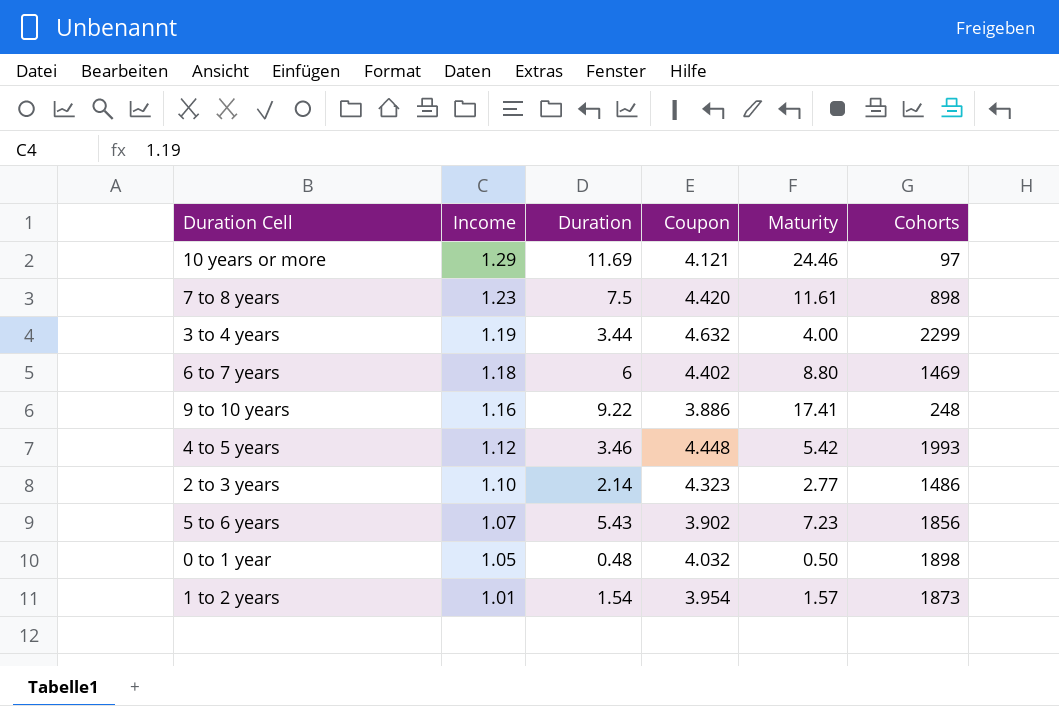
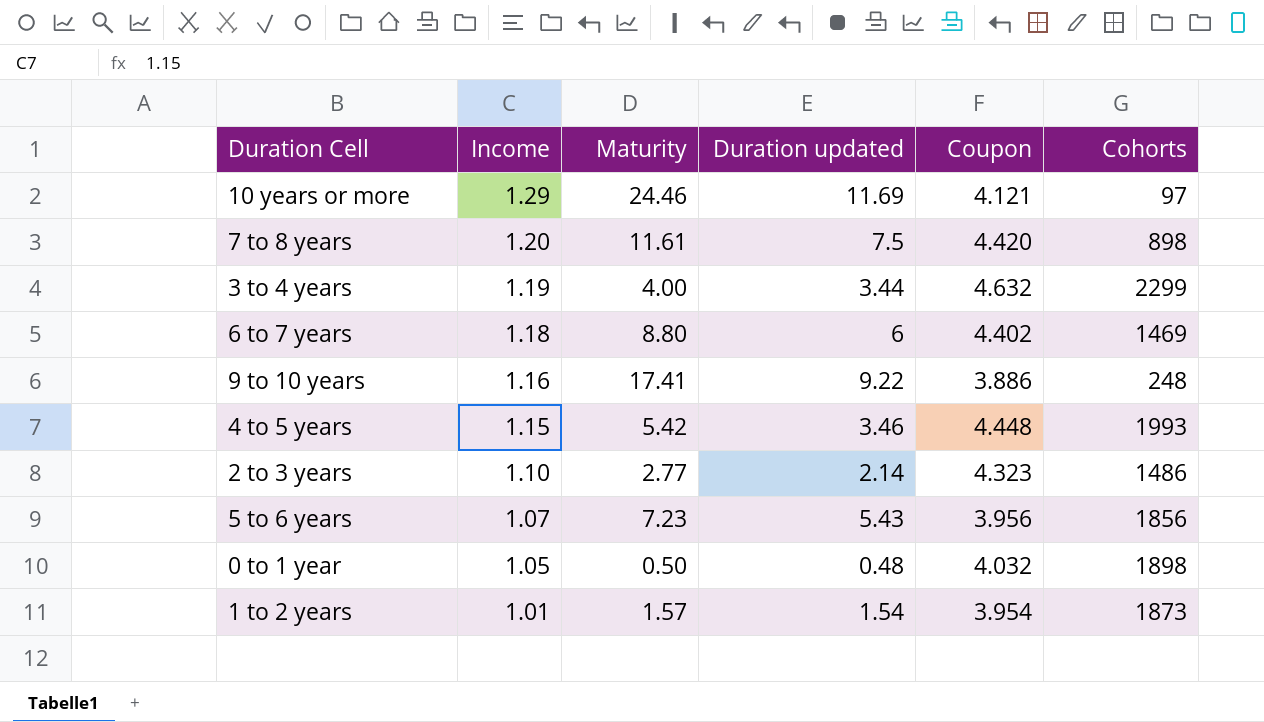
column Maturity | position: 5 -> 3
column name: Duration -> Duration updated
7 to 8 years | Income: 1.23 -> 1.20
4 to 5 years | Income: 1.12 -> 1.15
5 to 6 years | Coupon: 3.902 -> 3.956

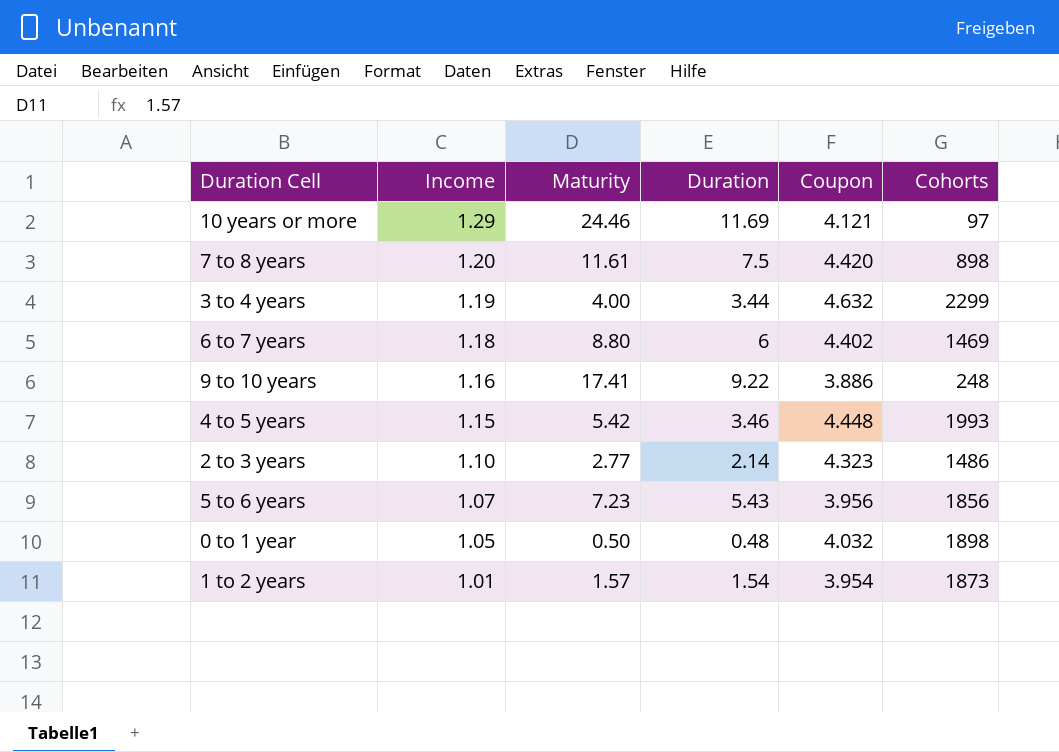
column name: Duration updated -> Duration

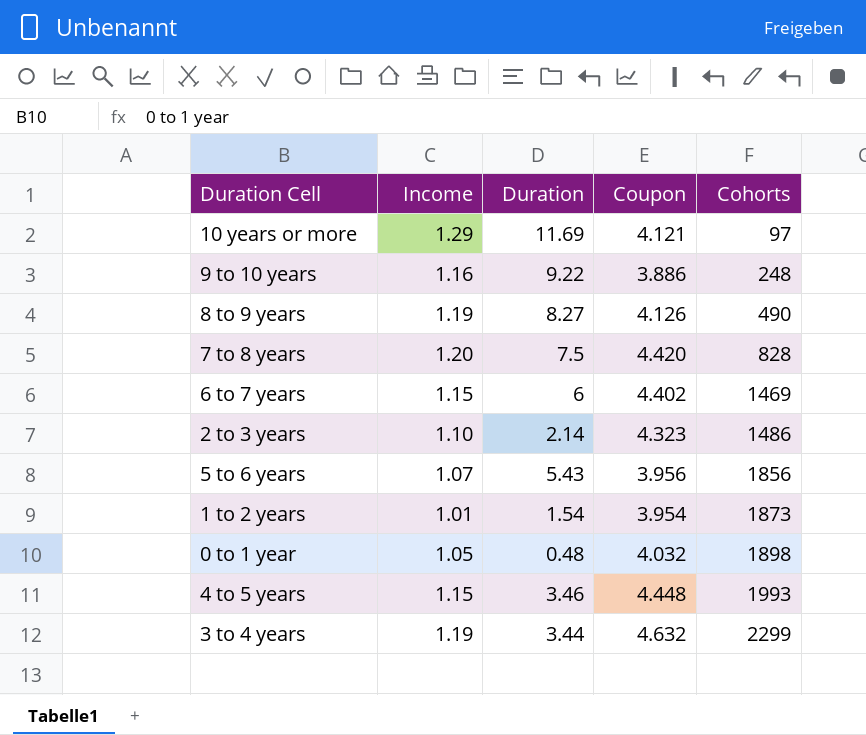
row order: Income descending -> Cohorts ascending
column Maturity | position: 3 -> none
row 8 to 9 years: none -> 1.19 | 8.27 | 4.126 | 490
7 to 8 years | Cohorts: 898 -> 828
6 to 7 years | Income: 1.18 -> 1.15

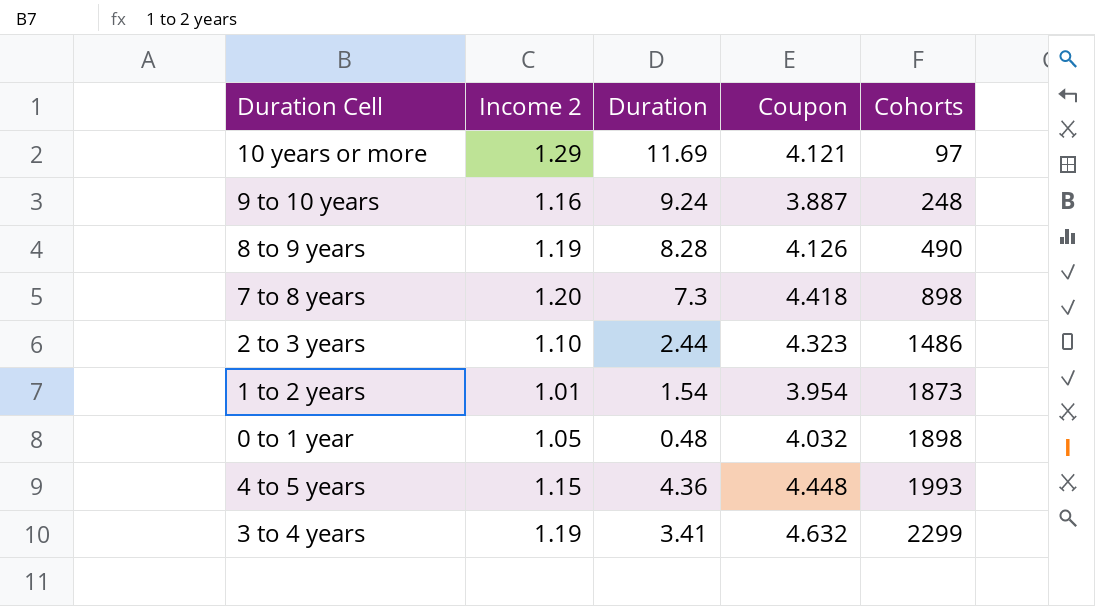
column name: Income -> Income 2
row 6 to 7 years: 1.15 | 6 | 4.402 | 1469 -> none
row 5 to 6 years: 1.07 | 5.43 | 3.956 | 1856 -> none
9 to 10 years | Duration: 9.22 -> 9.24
9 to 10 years | Coupon: 3.886 -> 3.887
8 to 9 years | Duration: 8.27 -> 8.28
7 to 8 years | Duration: 7.5 -> 7.3
7 to 8 years | Coupon: 4.420 -> 4.418
7 to 8 years | Cohorts: 828 -> 898
2 to 3 years | Duration: 2.14 -> 2.44
4 to 5 years | Duration: 3.46 -> 4.36
3 to 4 years | Duration: 3.44 -> 3.41

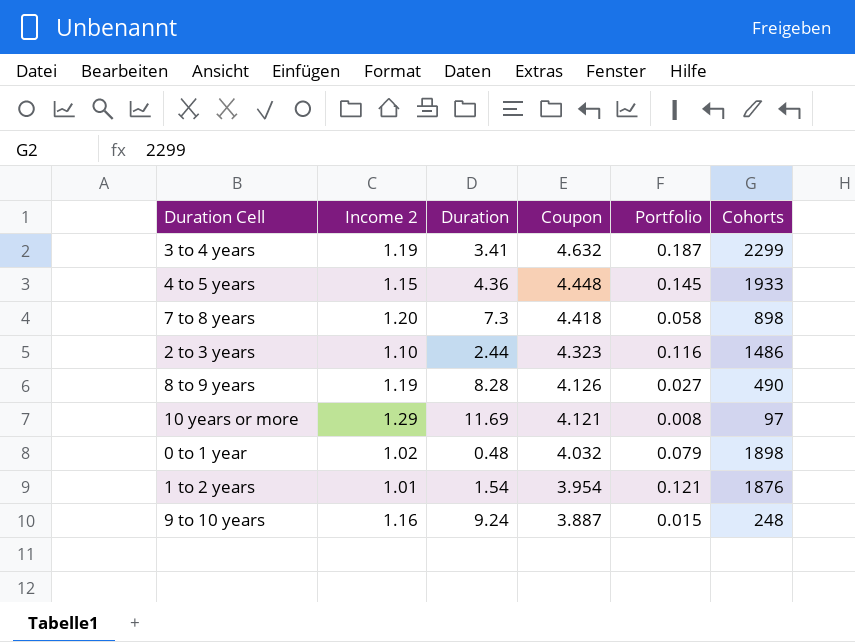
row order: Cohorts ascending -> Coupon descending
column Portfolio | position: none -> 5
4 to 5 years | Cohorts: 1993 -> 1933
0 to 1 year | Income 2: 1.05 -> 1.02
1 to 2 years | Cohorts: 1873 -> 1876

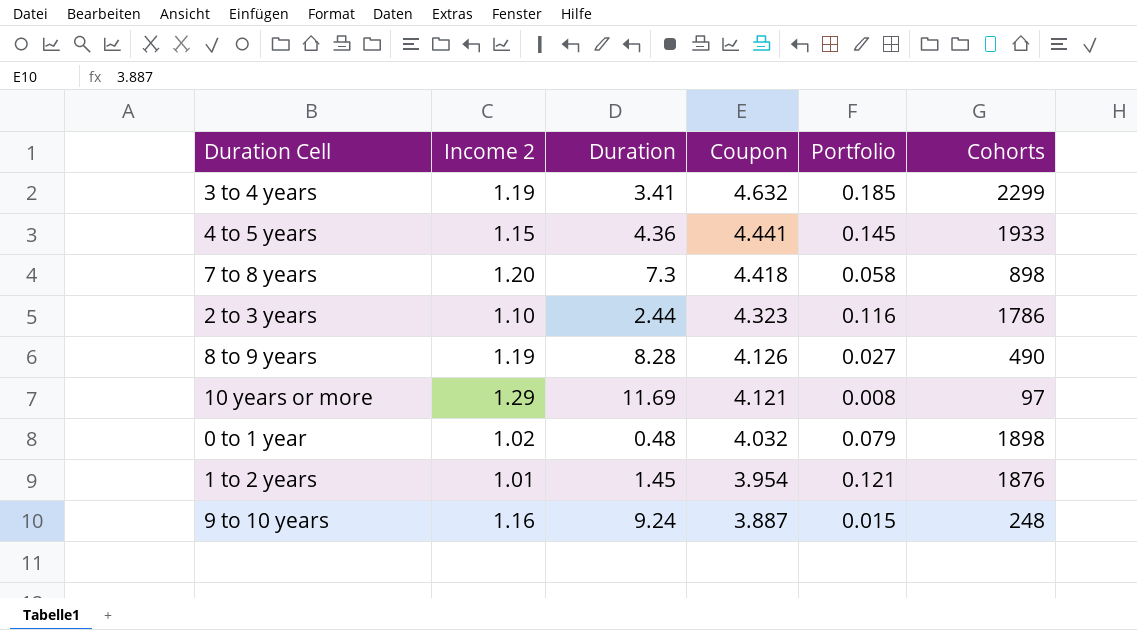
3 to 4 years | Portfolio: 0.187 -> 0.185
4 to 5 years | Coupon: 4.448 -> 4.441
2 to 3 years | Cohorts: 1486 -> 1786
1 to 2 years | Duration: 1.54 -> 1.45

